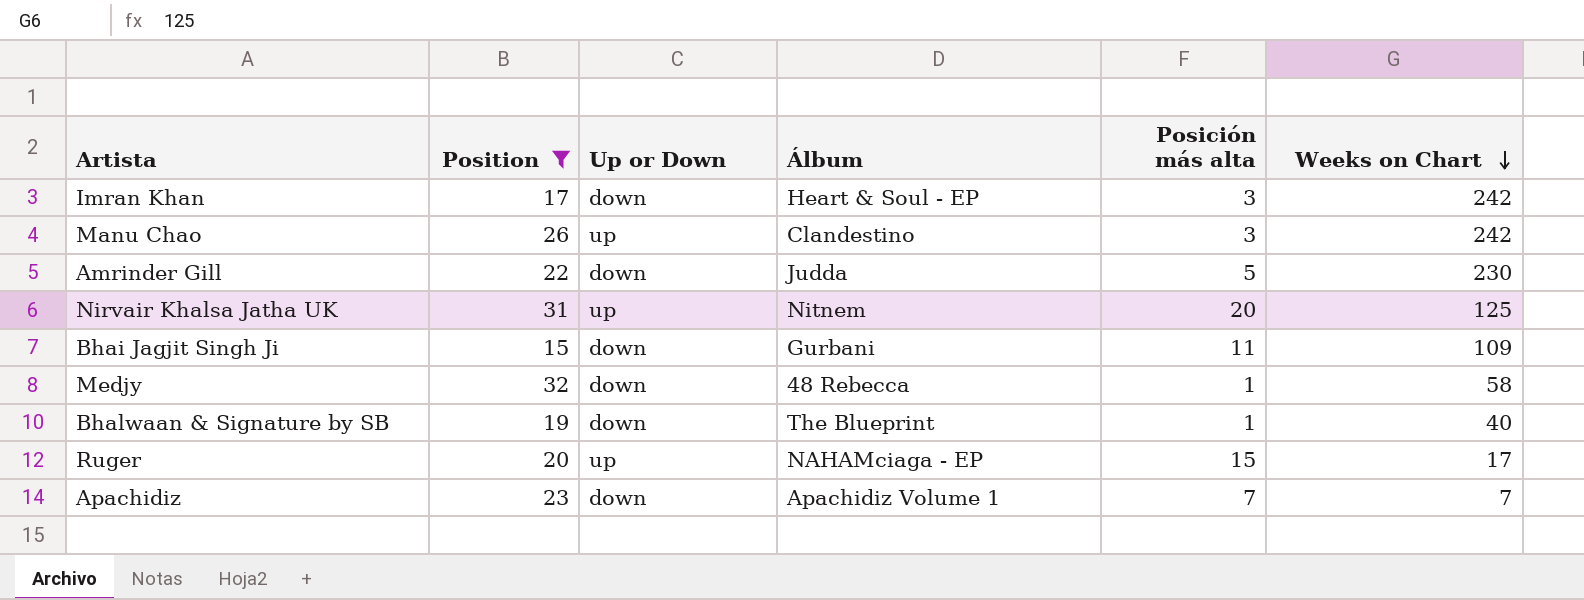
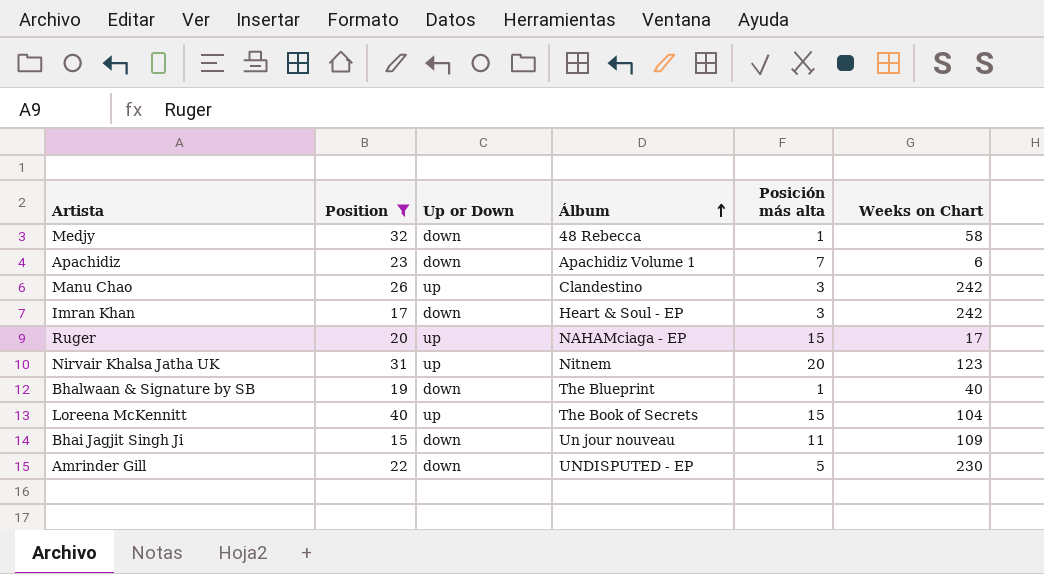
row order: Weeks on Chart descending -> Álbum ascending
Apachidiz | Weeks on Chart: 7 -> 6
Nirvair Khalsa Jatha UK | Weeks on Chart: 125 -> 123
row Loreena McKennitt: none -> 40 | up | The Book of Secrets | 15 | 104
Bhai Jagjit Singh Ji | Álbum: Gurbani -> Un jour nouveau
Amrinder Gill | Álbum: Judda -> UNDISPUTED - EP

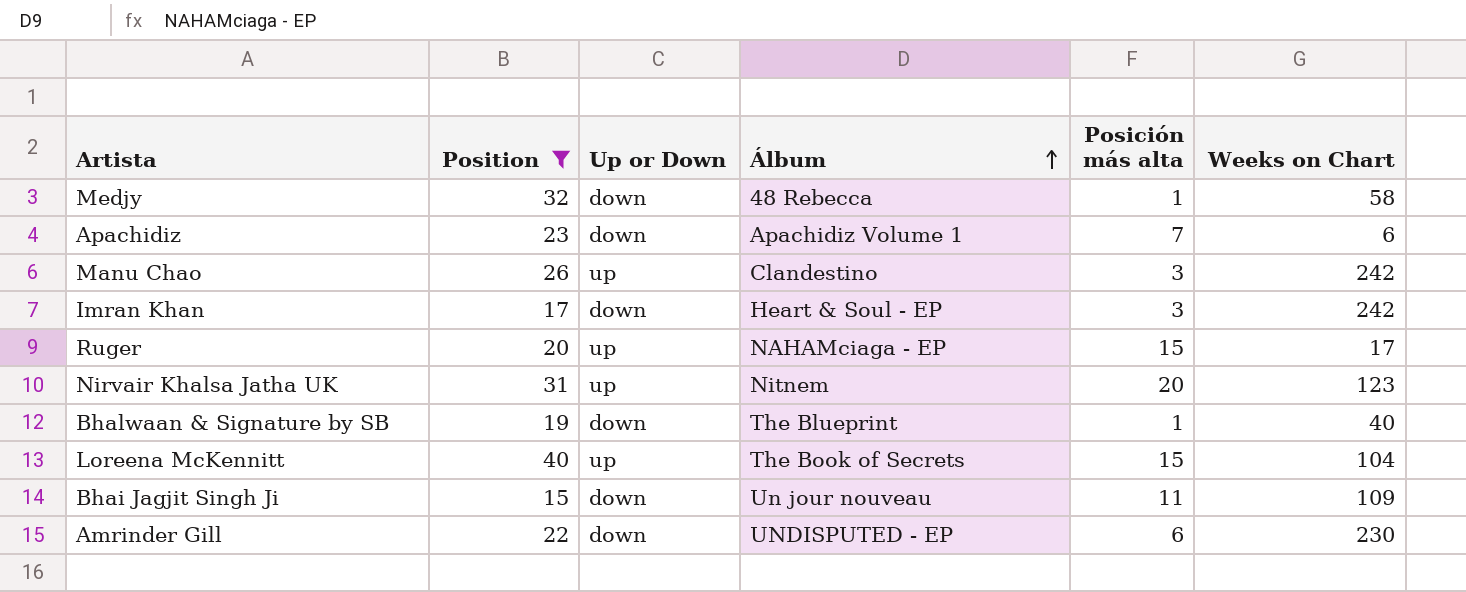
Amrinder Gill | Posición más alta: 5 -> 6

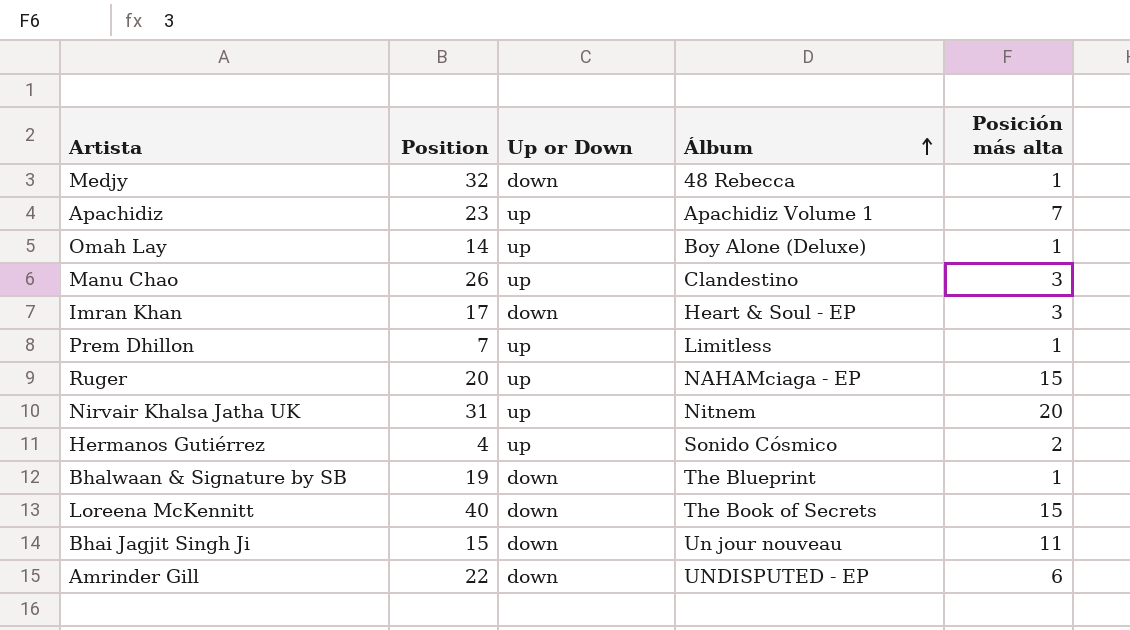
filter: Position >= 15 -> none
column Weeks on Chart | position: 6 -> none
Apachidiz | Up or Down: down -> up
Loreena McKennitt | Up or Down: up -> down

